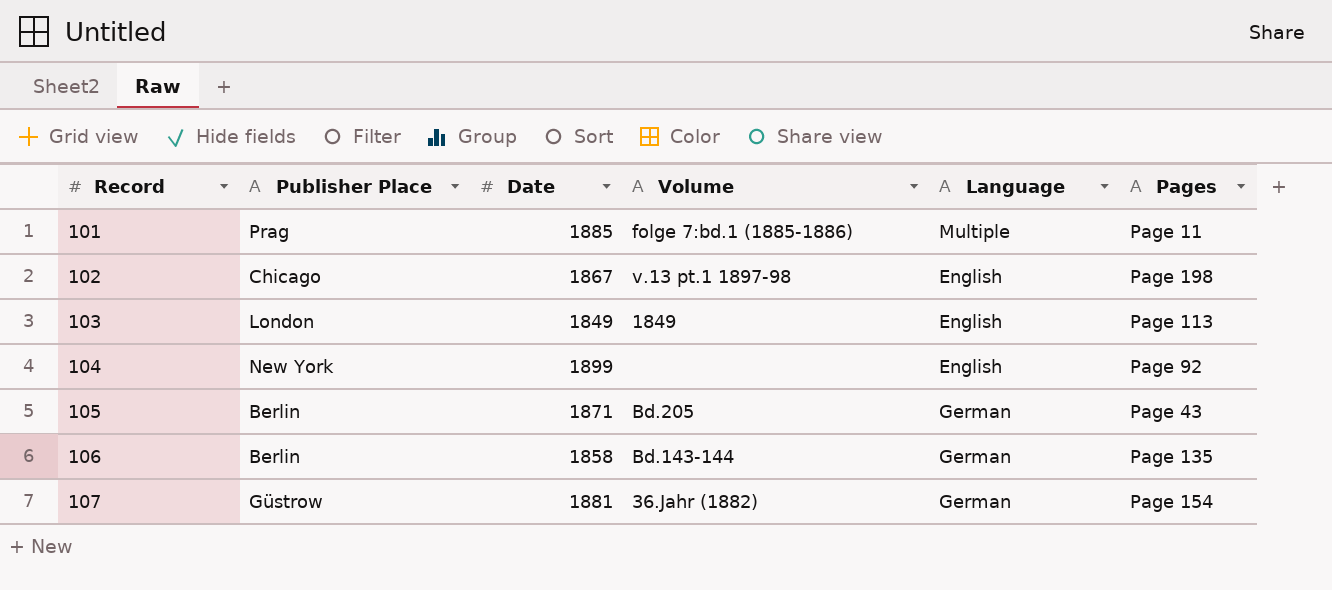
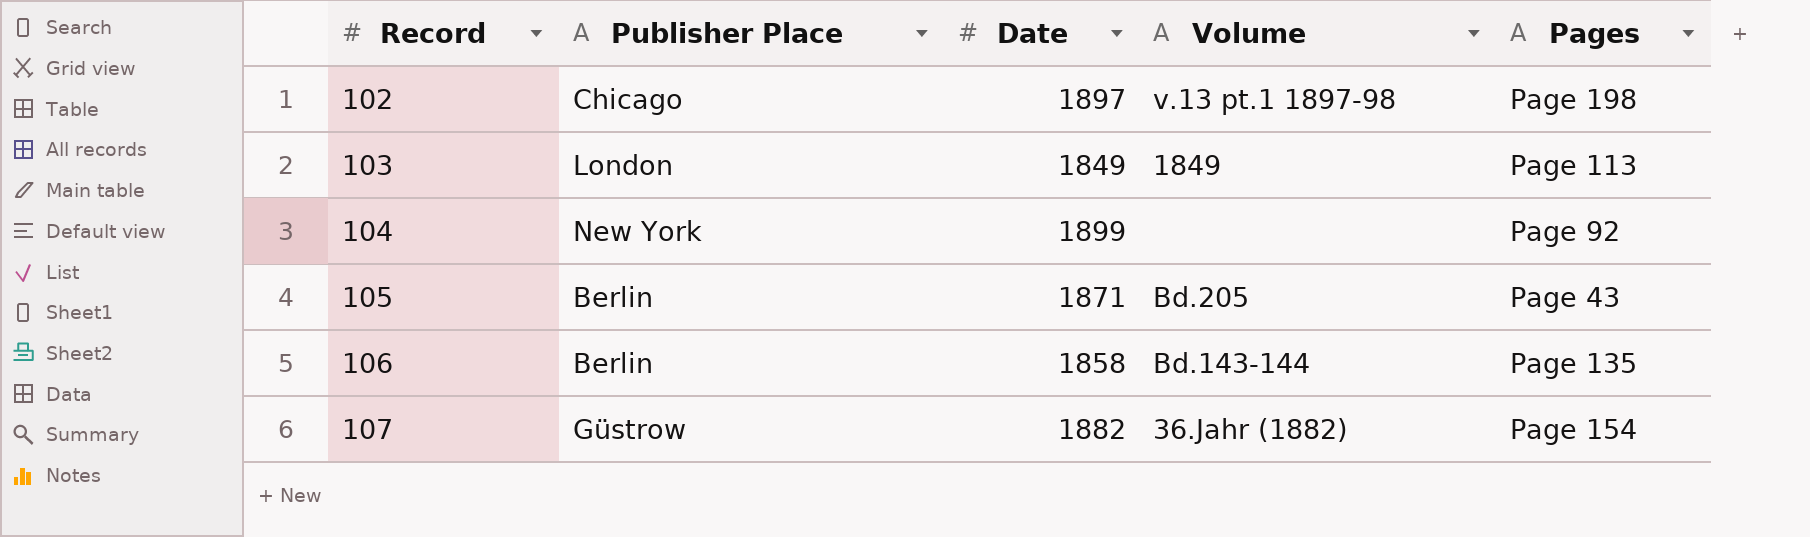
column Language | position: 5 -> none
row 101: Prag | 1885 | folge 7:bd.1 (1885-1886) | Multiple | Page 11 -> none
102 | Date: 1867 -> 1897
107 | Date: 1881 -> 1882

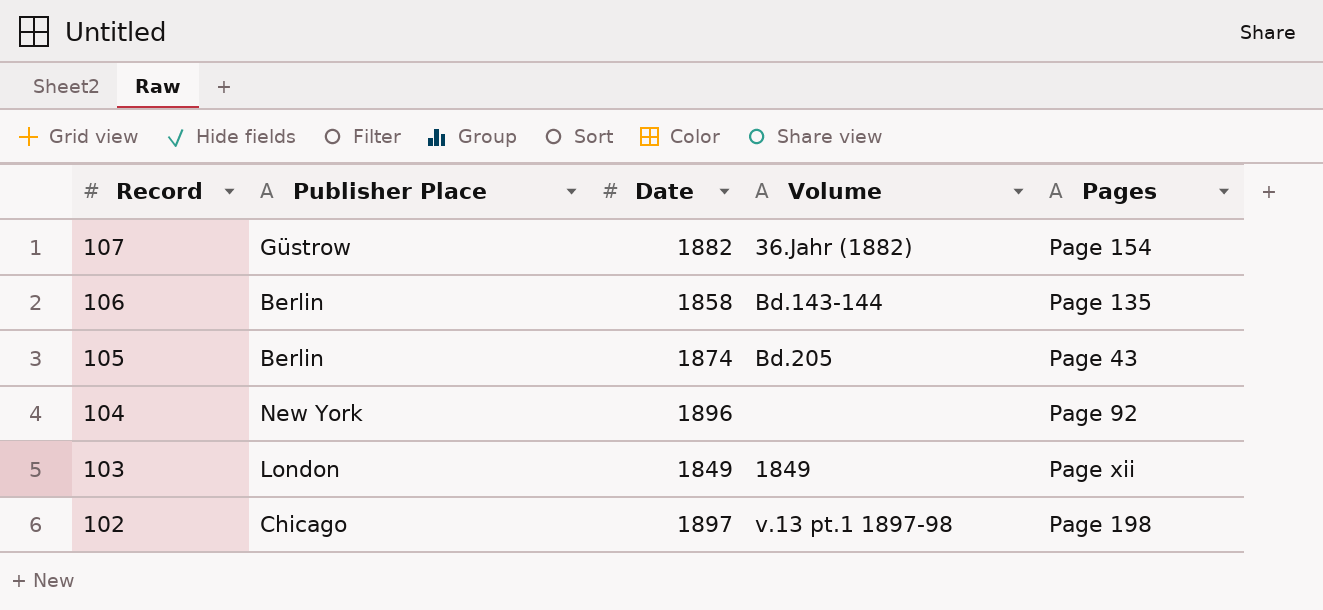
row order: Record ascending -> Record descending
105 | Date: 1871 -> 1874
104 | Date: 1899 -> 1896
103 | Pages: Page 113 -> Page xii

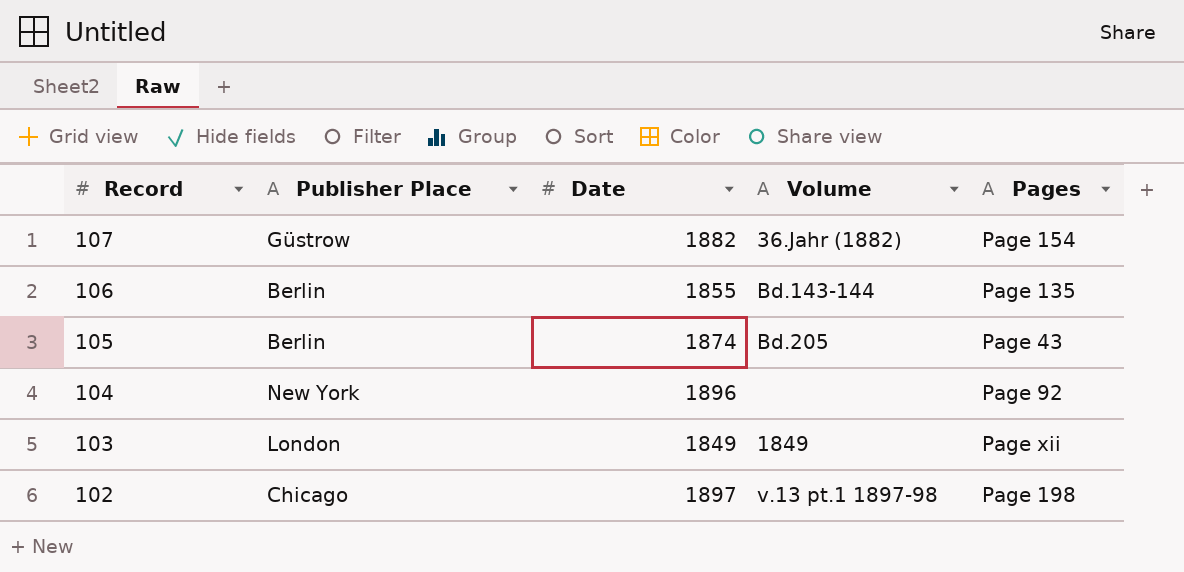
106 | Date: 1858 -> 1855

